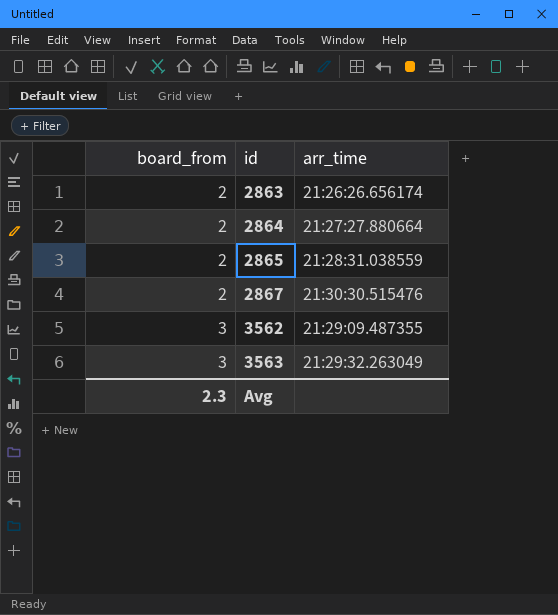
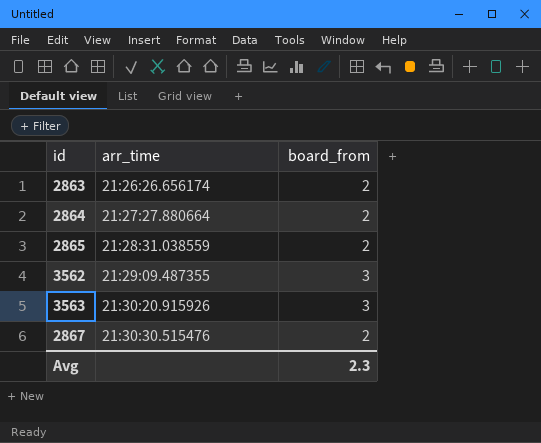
row order: board_from ascending -> arr_time ascending
column board_from | position: 1 -> 3
3563 | arr_time: 21:29:32.263049 -> 21:30:20.915926

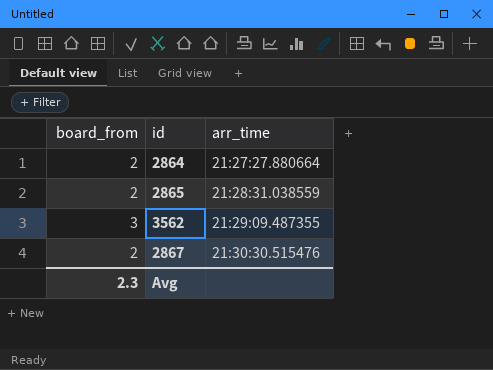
column board_from | position: 3 -> 1
row 2863: 21:26:26.656174 | 2 -> none
row 3563: 21:30:20.915926 | 3 -> none

